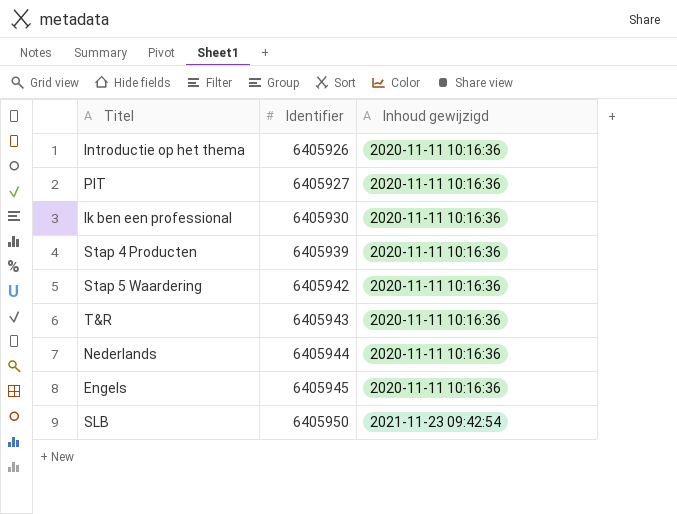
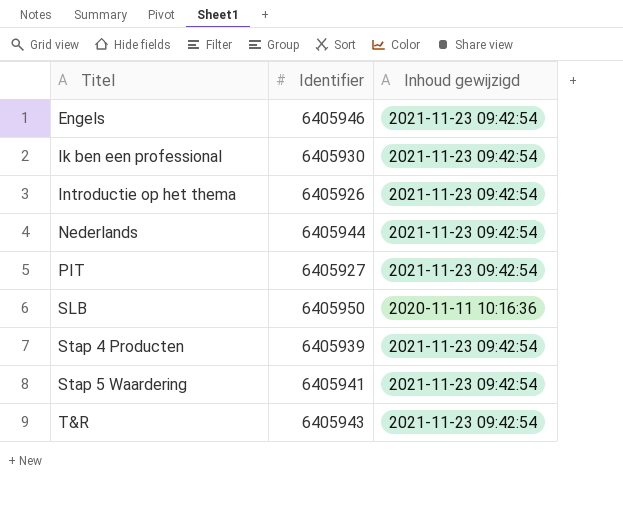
row order: Identifier ascending -> Titel ascending
Engels | Identifier: 6405945 -> 6405946
Engels | Inhoud gewijzigd: 2020-11-11 10:16:36 -> 2021-11-23 09:42:54
Ik ben een professional | Inhoud gewijzigd: 2020-11-11 10:16:36 -> 2021-11-23 09:42:54
Introductie op het thema | Inhoud gewijzigd: 2020-11-11 10:16:36 -> 2021-11-23 09:42:54
Nederlands | Inhoud gewijzigd: 2020-11-11 10:16:36 -> 2021-11-23 09:42:54
PIT | Inhoud gewijzigd: 2020-11-11 10:16:36 -> 2021-11-23 09:42:54
SLB | Inhoud gewijzigd: 2021-11-23 09:42:54 -> 2020-11-11 10:16:36
Stap 4 Producten | Inhoud gewijzigd: 2020-11-11 10:16:36 -> 2021-11-23 09:42:54
Stap 5 Waardering | Identifier: 6405942 -> 6405941
Stap 5 Waardering | Inhoud gewijzigd: 2020-11-11 10:16:36 -> 2021-11-23 09:42:54
T&R | Inhoud gewijzigd: 2020-11-11 10:16:36 -> 2021-11-23 09:42:54

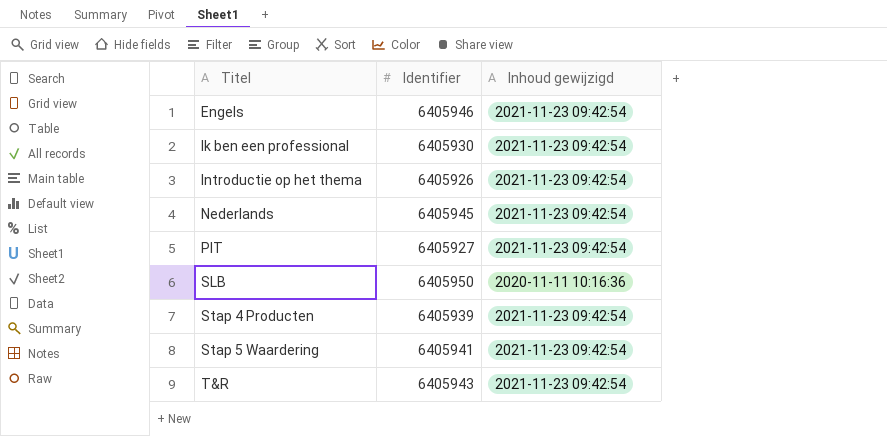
Nederlands | Identifier: 6405944 -> 6405945

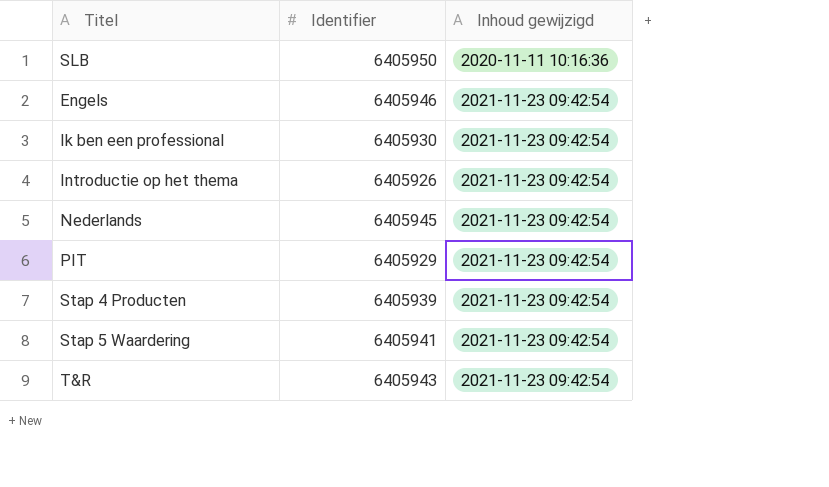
row order: Titel ascending -> Inhoud gewijzigd ascending
PIT | Identifier: 6405927 -> 6405929

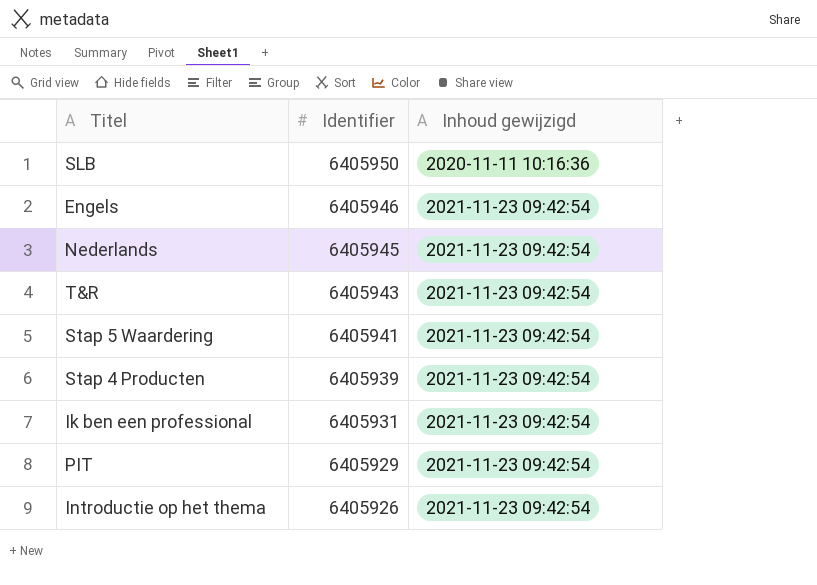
row order: Inhoud gewijzigd ascending -> Identifier descending
Ik ben een professional | Identifier: 6405930 -> 6405931

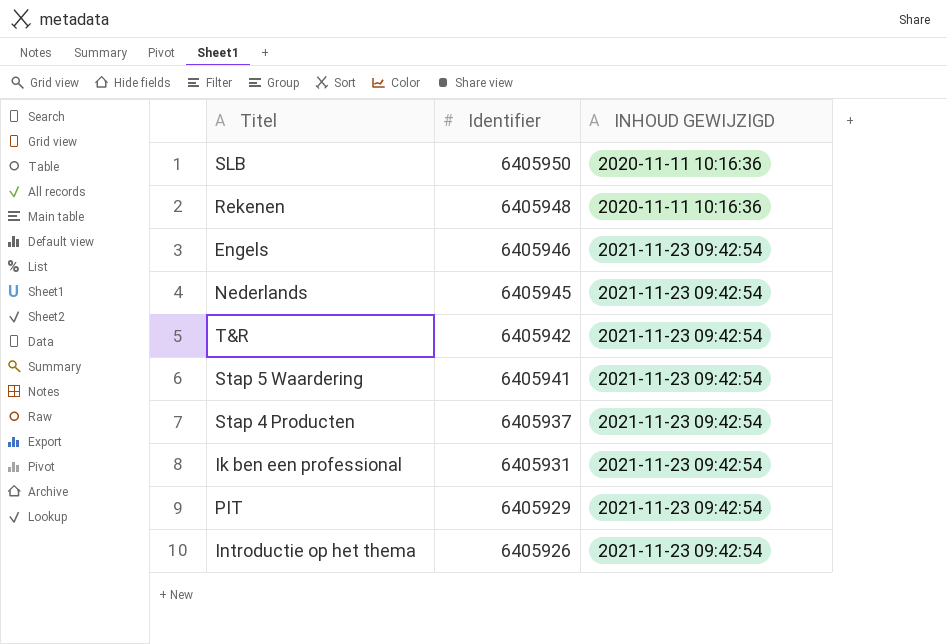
column name: Inhoud gewijzigd -> INHOUD GEWIJZIGD
row Rekenen: none -> 6405948 | 2020-11-11 10:16:36
T&R | Identifier: 6405943 -> 6405942
Stap 4 Producten | Identifier: 6405939 -> 6405937

